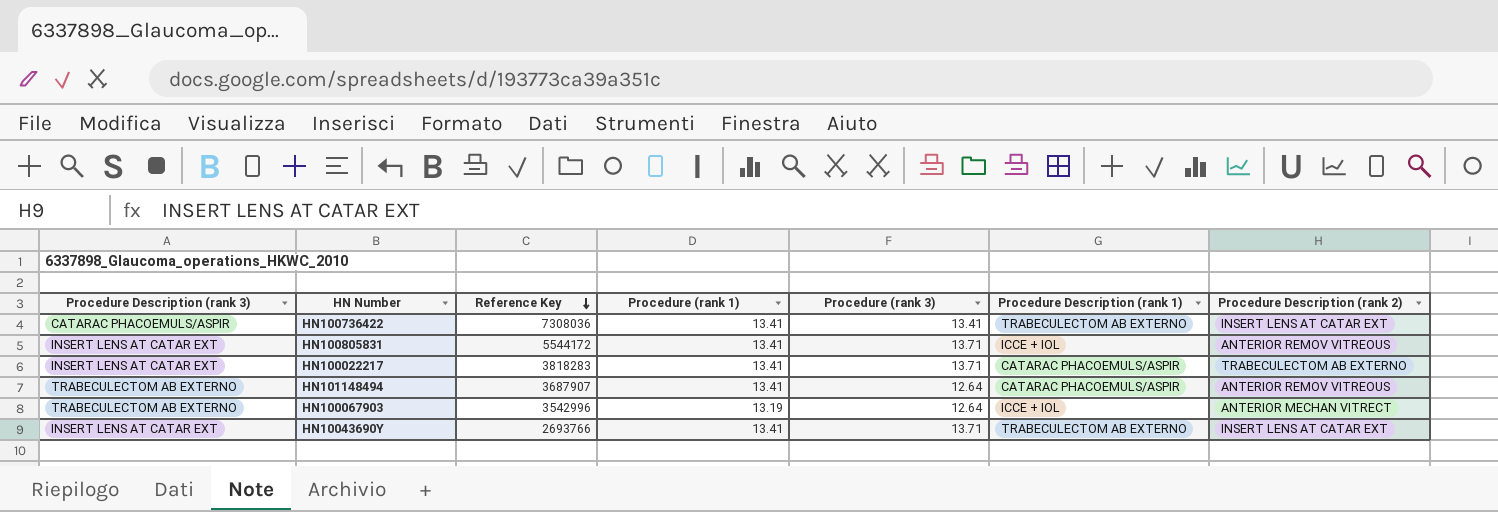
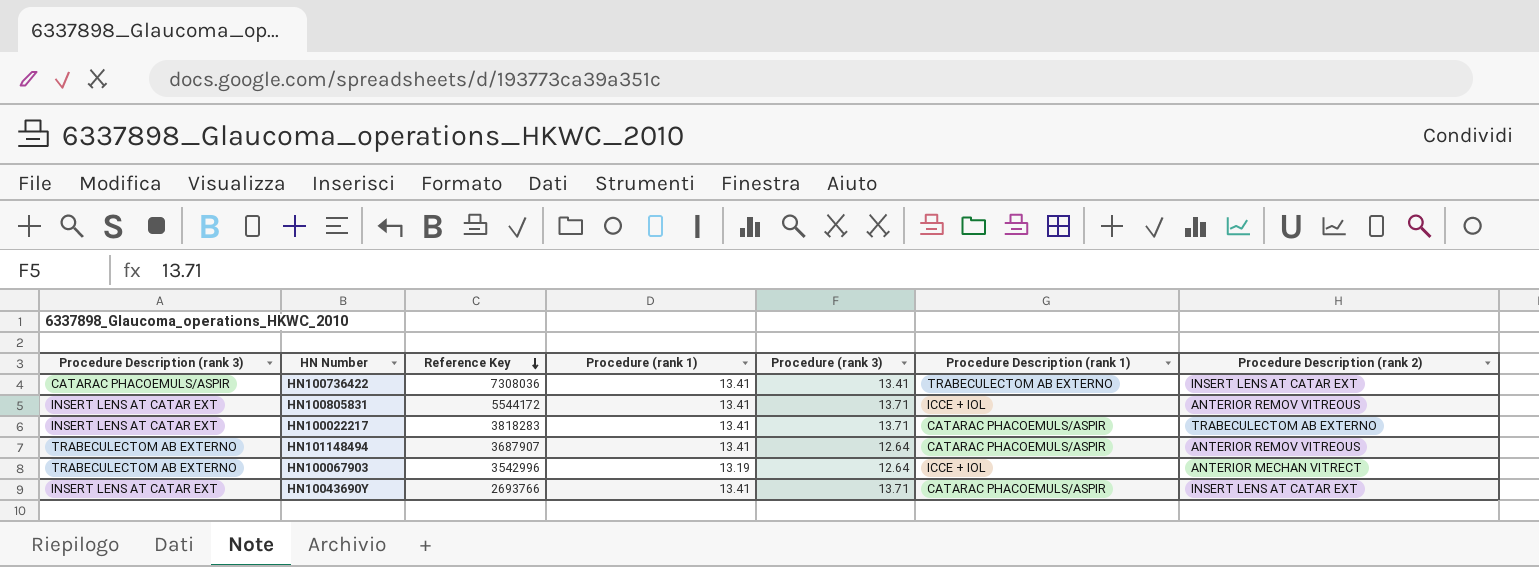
HN10043690Y | Procedure Description (rank 1): TRABECULECTOM AB EXTERNO -> CATARAC PHACOEMULS/ASPIR

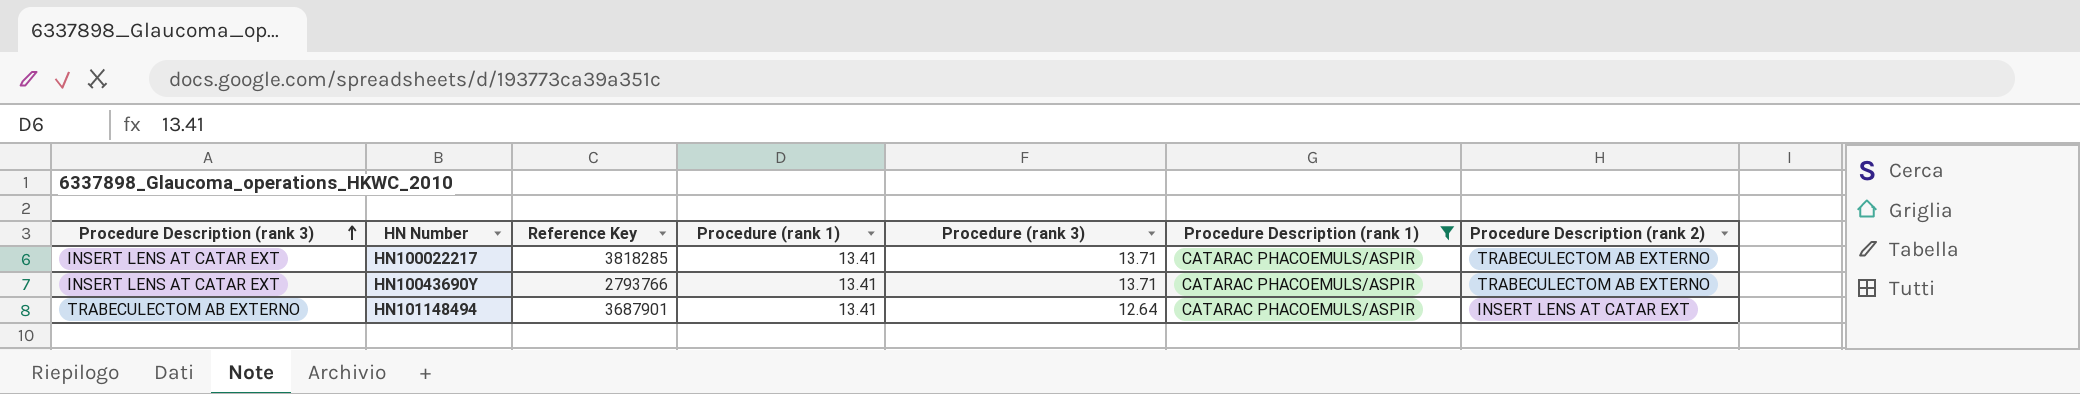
filter: none -> Procedure Description (rank 1) = CATARAC PHACOEMULS/ASPIR
row order: Reference Key descending -> Procedure Description (rank 3) ascending
HN100022217 | Reference Key: 3818283 -> 3818285
HN10043690Y | Reference Key: 2693766 -> 2793766
HN10043690Y | Procedure Description (rank 2): INSERT LENS AT CATAR EXT -> TRABECULECTOM AB EXTERNO
HN101148494 | Reference Key: 3687907 -> 3687901
HN101148494 | Procedure Description (rank 2): ANTERIOR REMOV VITREOUS -> INSERT LENS AT CATAR EXT

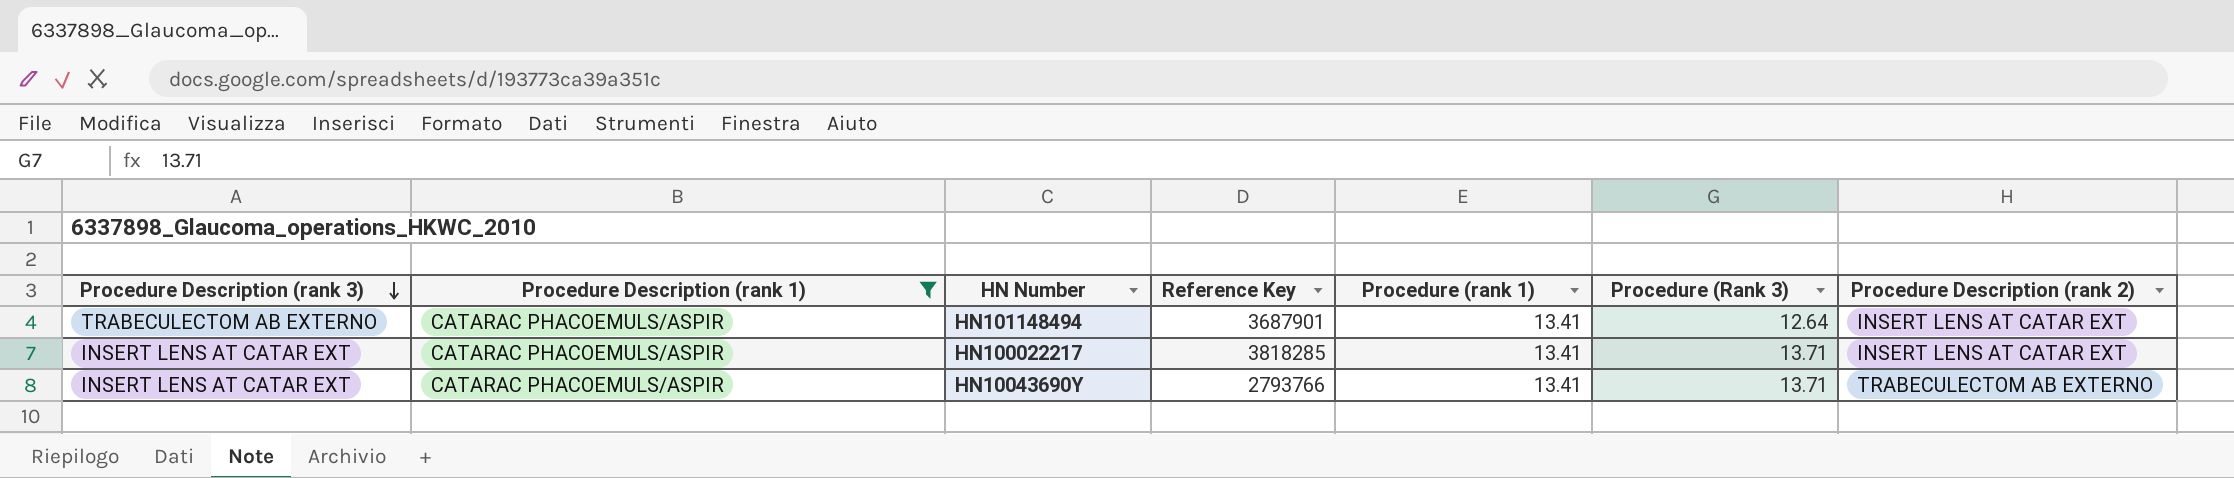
row order: Procedure Description (rank 3) ascending -> Procedure Description (rank 3) descending
column Procedure Description (rank 1) | position: 6 -> 2
column name: Procedure (rank 3) -> Procedure (Rank 3)
HN100022217 | Procedure Description (rank 2): TRABECULECTOM AB EXTERNO -> INSERT LENS AT CATAR EXT

